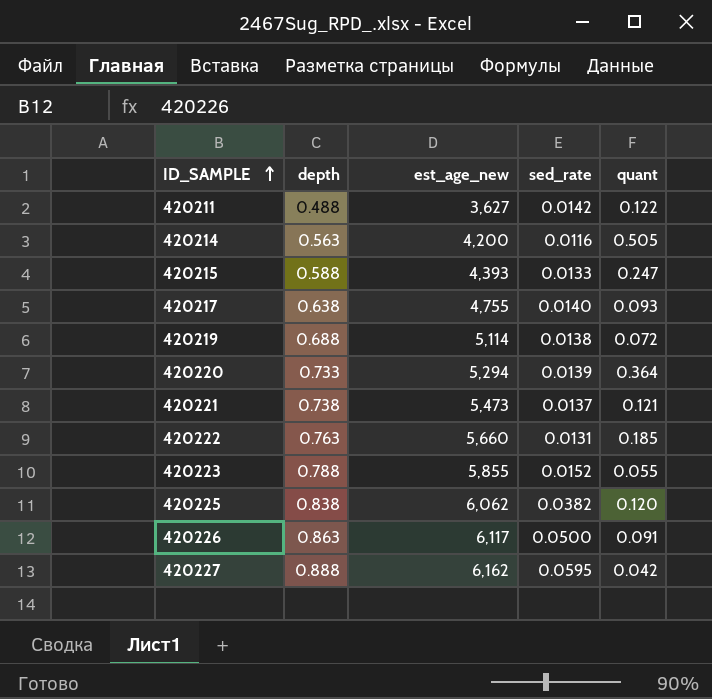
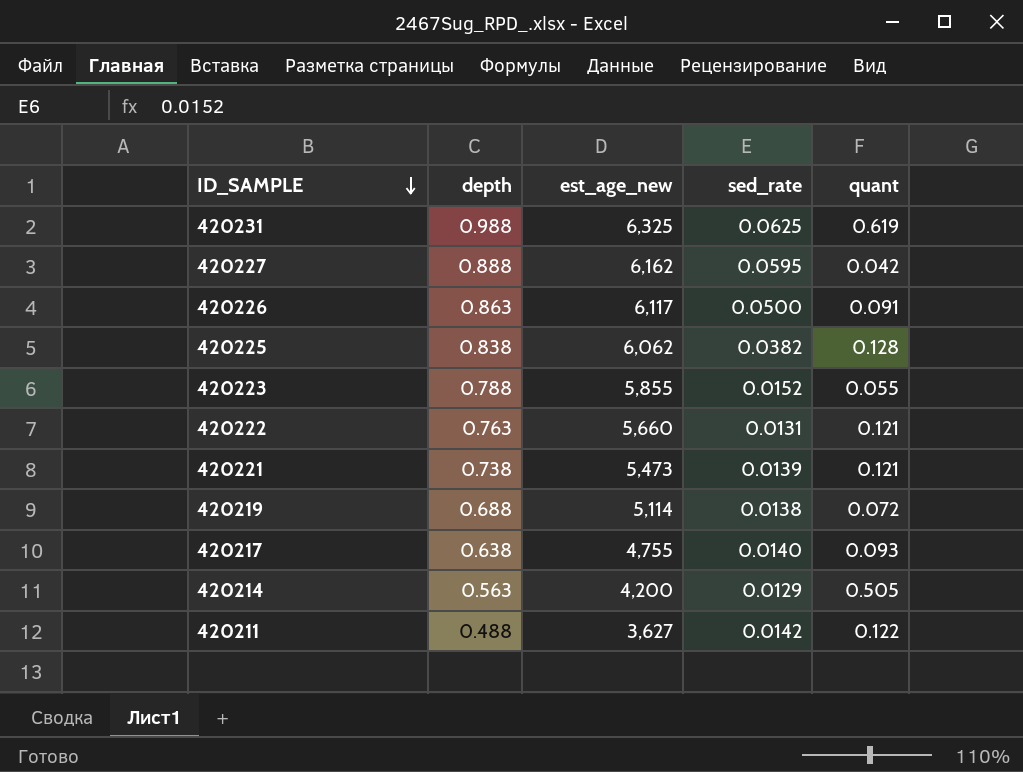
row order: ID_SAMPLE ascending -> ID_SAMPLE descending
row 420215: 0.588 | 4,393 | 0.0133 | 0.247 -> none
row 420220: 0.733 | 5,294 | 0.0139 | 0.364 -> none
row 420231: none -> 0.988 | 6,325 | 0.0625 | 0.619
420225 | quant: 0.120 -> 0.128
420222 | quant: 0.185 -> 0.121
420221 | sed_rate: 0.0137 -> 0.0139
420214 | sed_rate: 0.0116 -> 0.0129

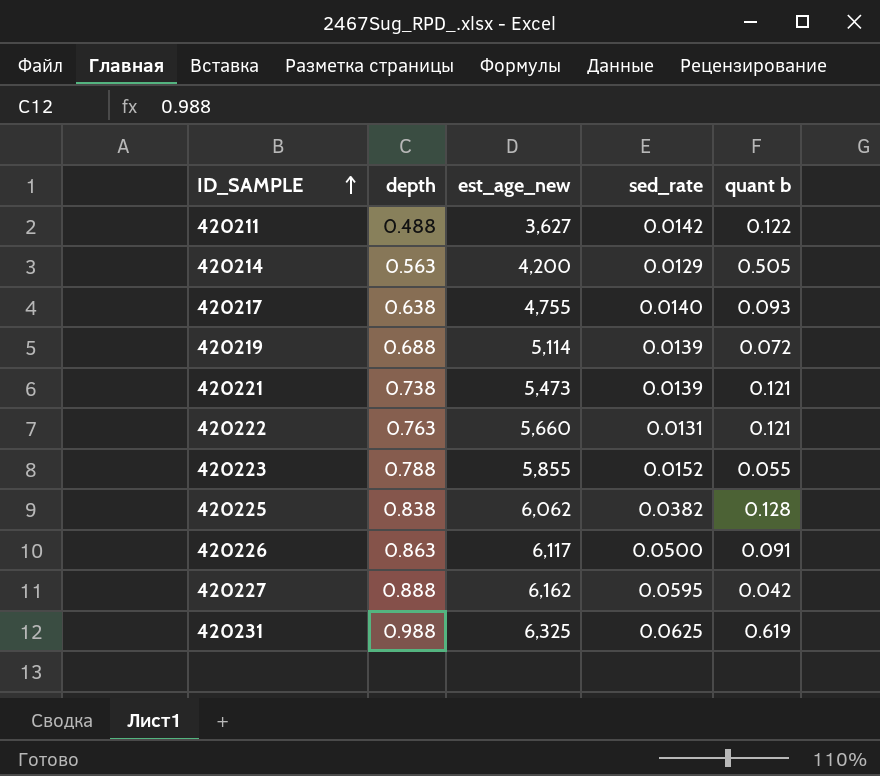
row order: ID_SAMPLE descending -> ID_SAMPLE ascending
column name: quant -> quant b
420219 | sed_rate: 0.0138 -> 0.0139

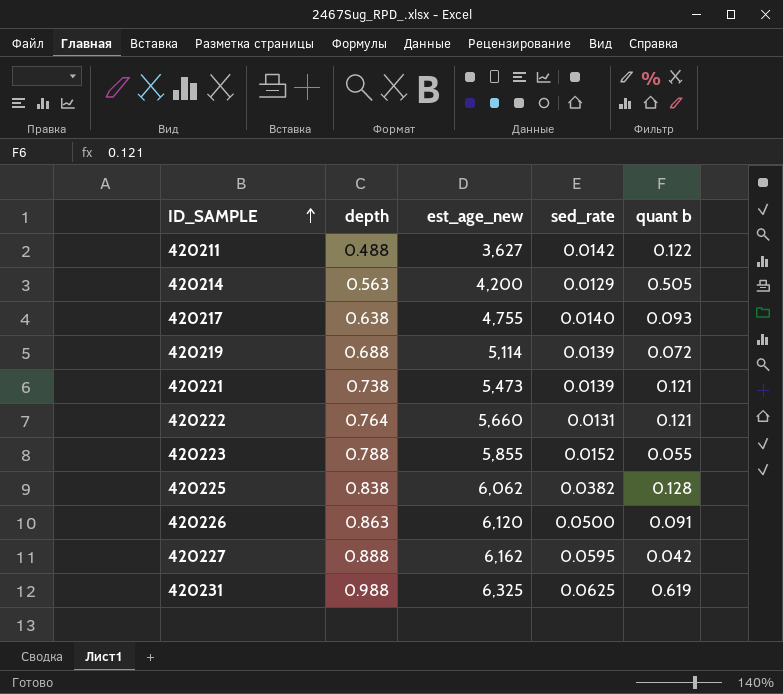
420222 | depth: 0.763 -> 0.764
420226 | est_age_new: 6,117 -> 6,120

